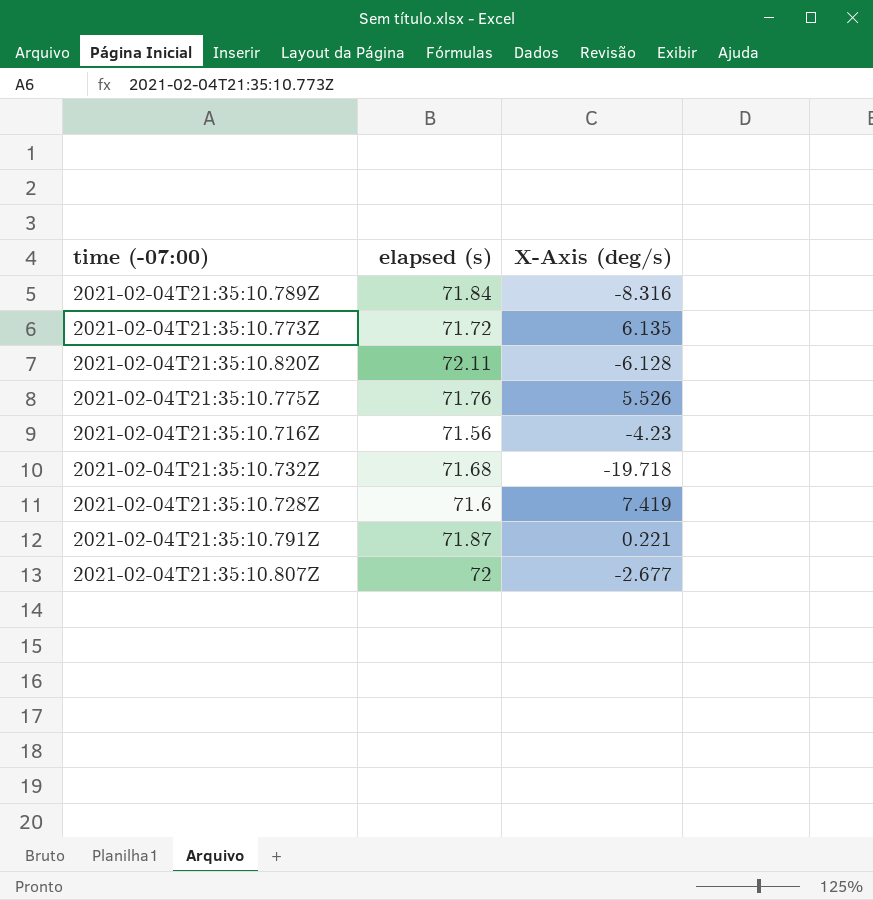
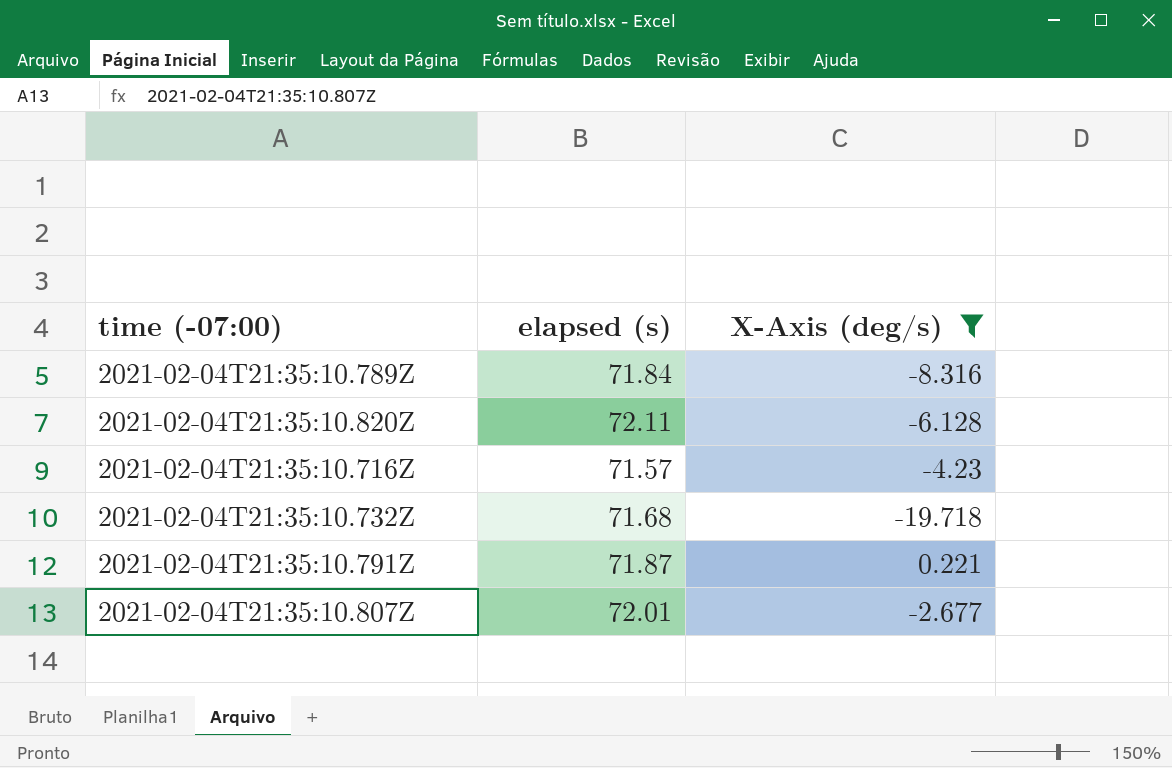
filter: none -> X-Axis (deg/s) <= 0.221
2021-02-04T21:35:10.716Z | elapsed (s): 71.56 -> 71.57
2021-02-04T21:35:10.807Z | elapsed (s): 72 -> 72.01

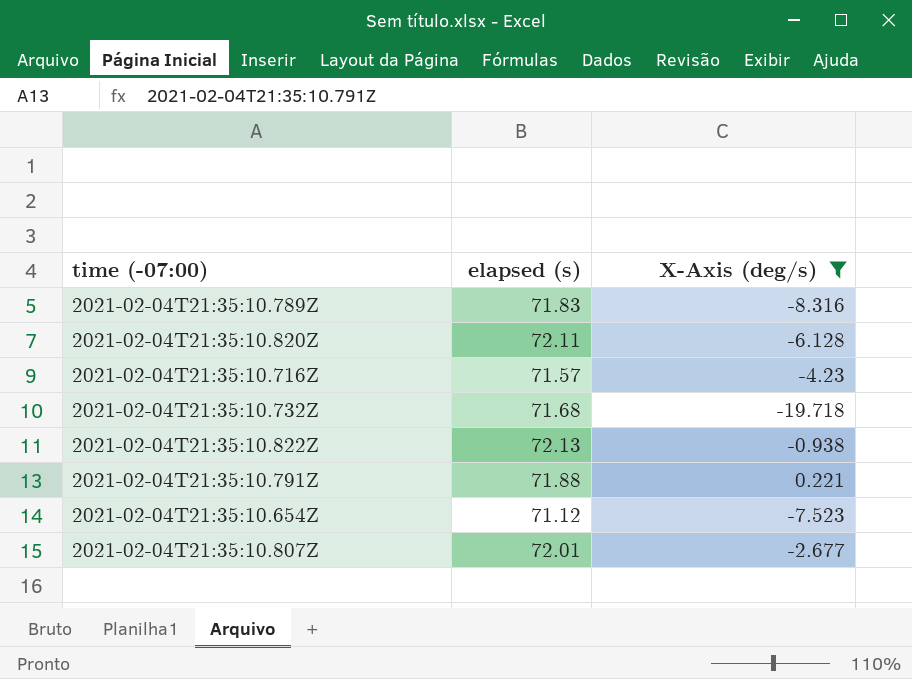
2021-02-04T21:35:10.789Z | elapsed (s): 71.84 -> 71.83
row 2021-02-04T21:35:10.822Z: none -> 72.13 | -0.938
2021-02-04T21:35:10.791Z | elapsed (s): 71.87 -> 71.88
row 2021-02-04T21:35:10.654Z: none -> 71.12 | -7.523

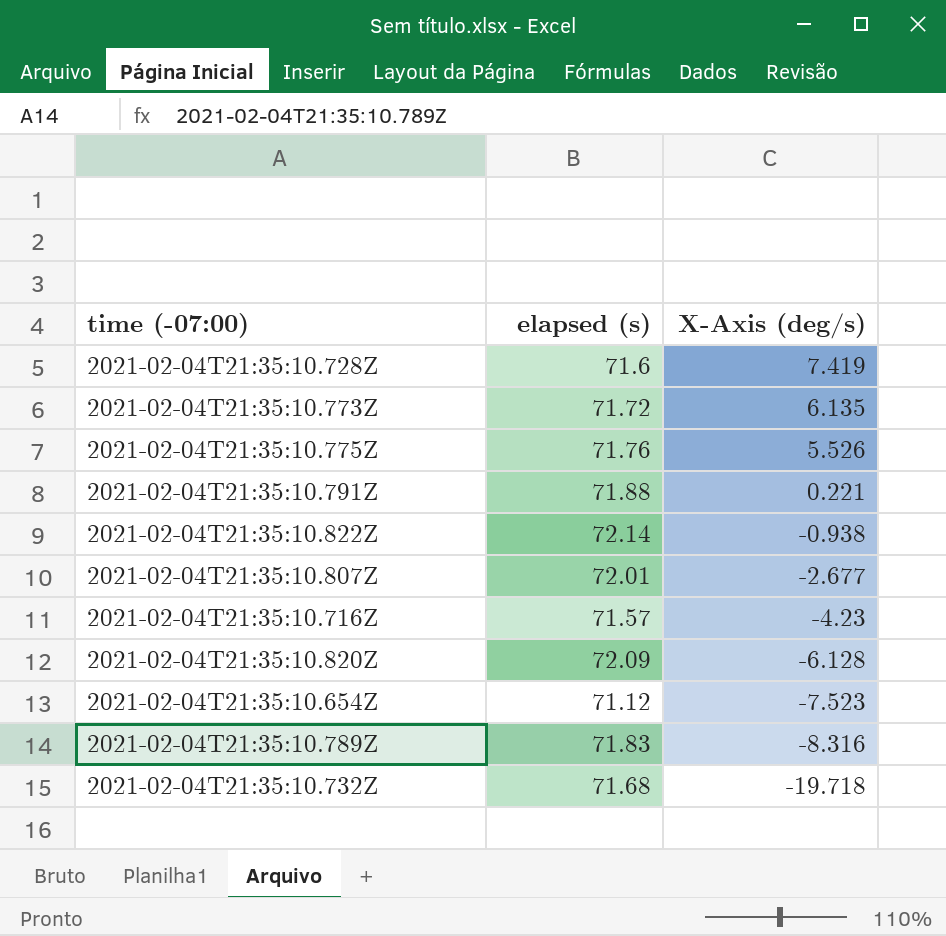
filter: X-Axis (deg/s) <= 0.221 -> none
row order: none -> X-Axis (deg/s) descending
2021-02-04T21:35:10.822Z | elapsed (s): 72.13 -> 72.14
2021-02-04T21:35:10.820Z | elapsed (s): 72.11 -> 72.09

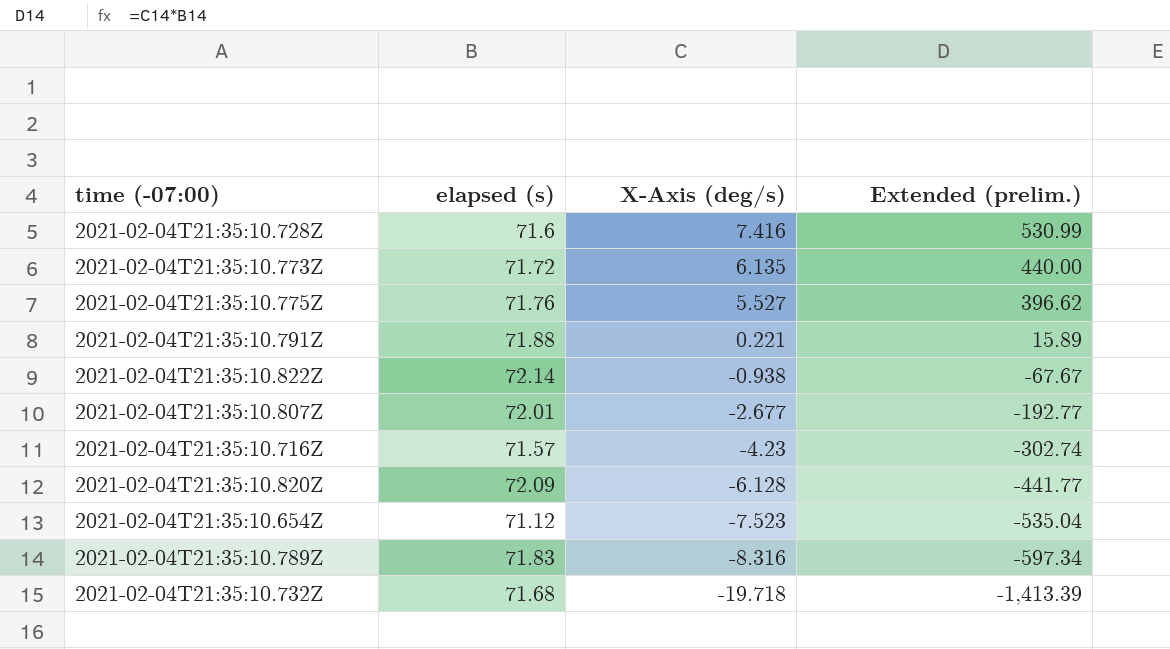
column Extended (prelim.) | formula: none -> [elapsed (s)] * [X-Axis (deg/s)]
2021-02-04T21:35:10.728Z | X-Axis (deg/s): 7.419 -> 7.416
2021-02-04T21:35:10.775Z | X-Axis (deg/s): 5.526 -> 5.527

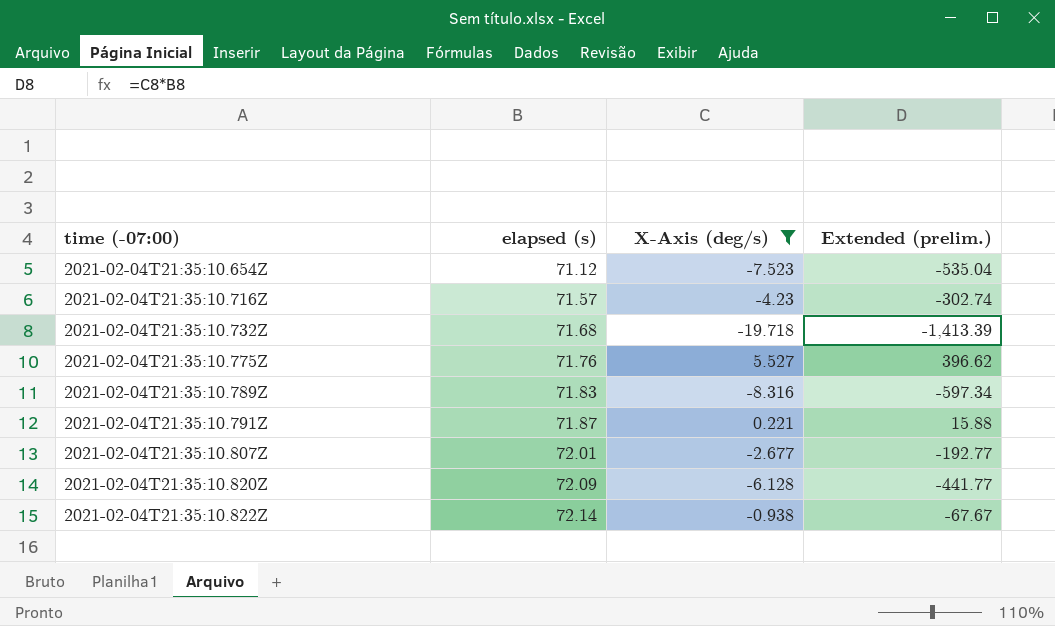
filter: none -> X-Axis (deg/s) <= 5.527
row order: X-Axis (deg/s) descending -> time (-07:00) ascending
2021-02-04T21:35:10.791Z | elapsed (s): 71.88 -> 71.87
2021-02-04T21:35:10.791Z | Extended (prelim.): 15.89 -> 15.88

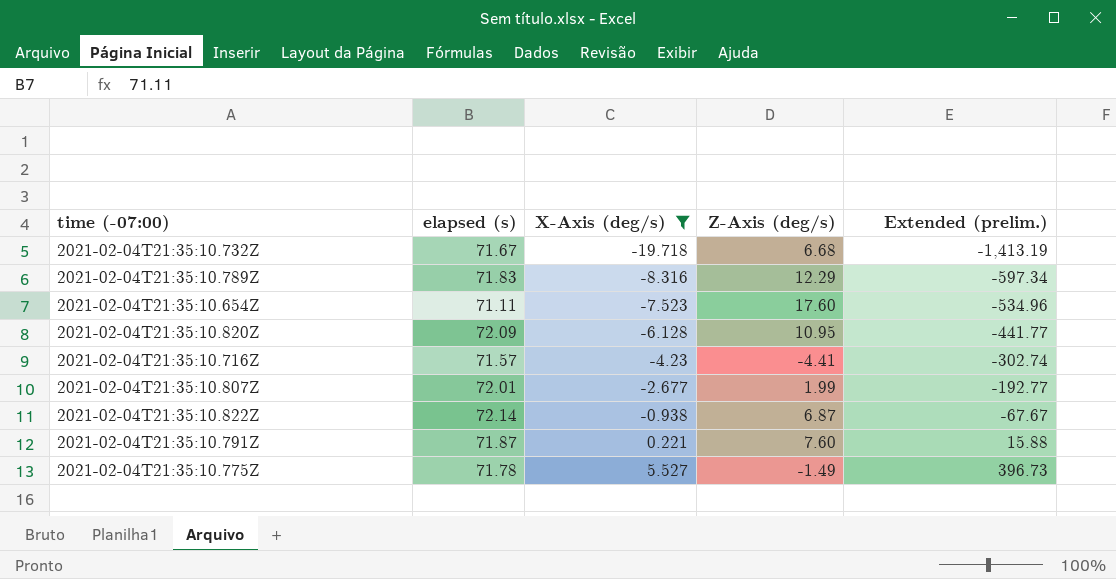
row order: time (-07:00) ascending -> X-Axis (deg/s) ascending
column Z-Axis (deg/s) | position: none -> 4
2021-02-04T21:35:10.732Z | elapsed (s): 71.68 -> 71.67
2021-02-04T21:35:10.732Z | Extended (prelim.): -1,413.39 -> -1,413.19
2021-02-04T21:35:10.654Z | elapsed (s): 71.12 -> 71.11
2021-02-04T21:35:10.654Z | Extended (prelim.): -535.04 -> -534.96
2021-02-04T21:35:10.775Z | elapsed (s): 71.76 -> 71.78
2021-02-04T21:35:10.775Z | Extended (prelim.): 396.62 -> 396.73

